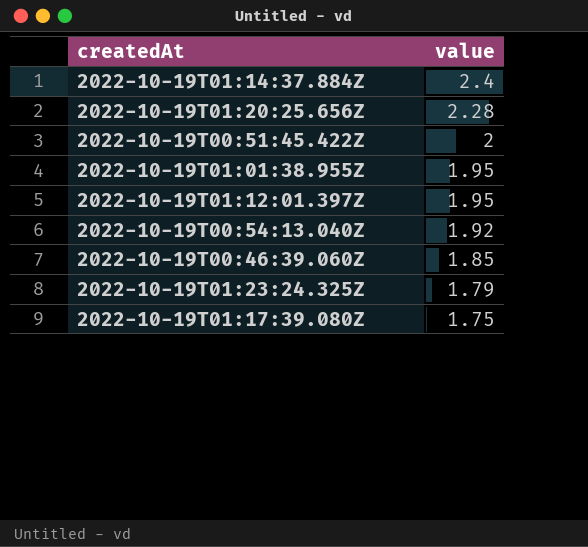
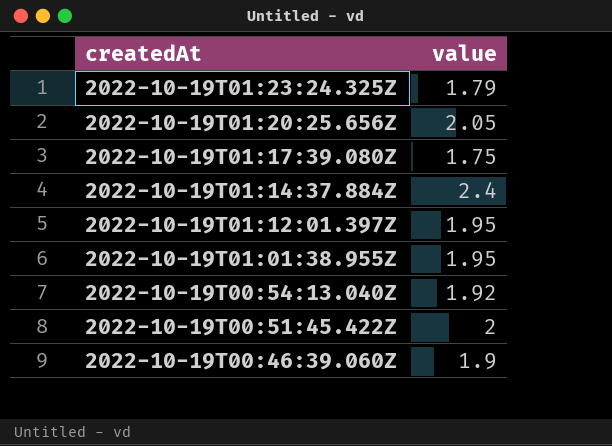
row order: value descending -> createdAt descending
2022-10-19T01:20:25.656Z | value: 2.28 -> 2.05
2022-10-19T00:46:39.060Z | value: 1.85 -> 1.9

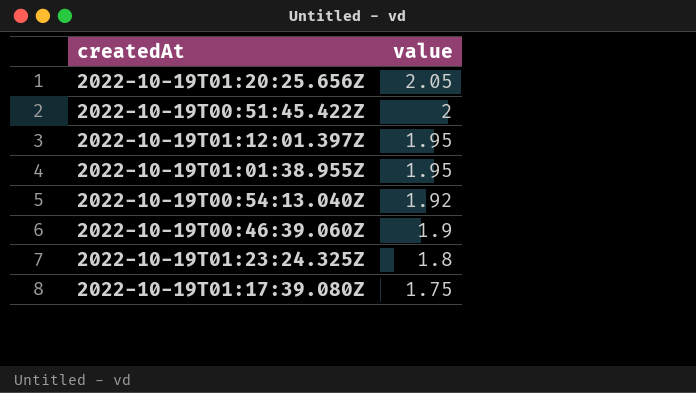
row order: createdAt descending -> value descending
row 2022-10-19T01:14:37.884Z: 2.4 -> none
2022-10-19T01:23:24.325Z | value: 1.79 -> 1.8

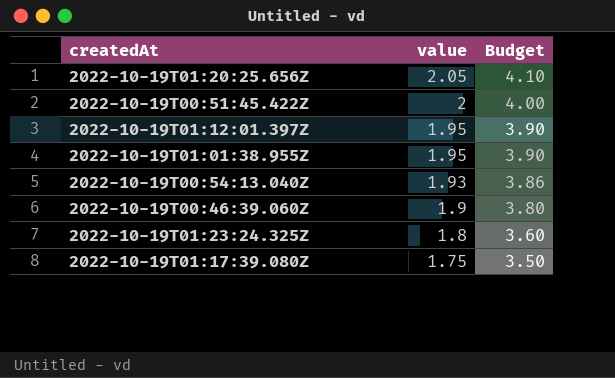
column Budget | formula: none -> [value] * 2
2022-10-19T00:54:13.040Z | value: 1.92 -> 1.93

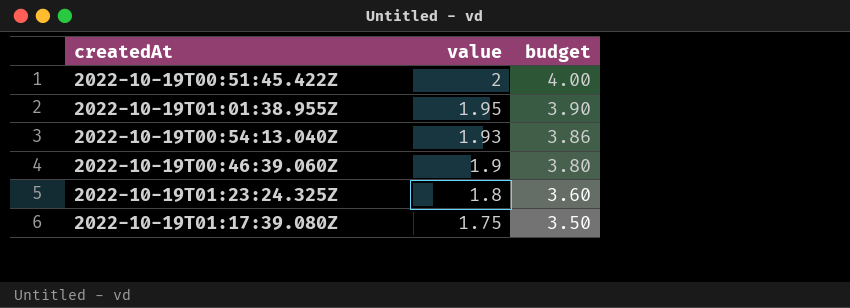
column name: Budget -> budget
row 2022-10-19T01:20:25.656Z: 2.05 | 4.10 -> none
row 2022-10-19T01:12:01.397Z: 1.95 | 3.90 -> none

